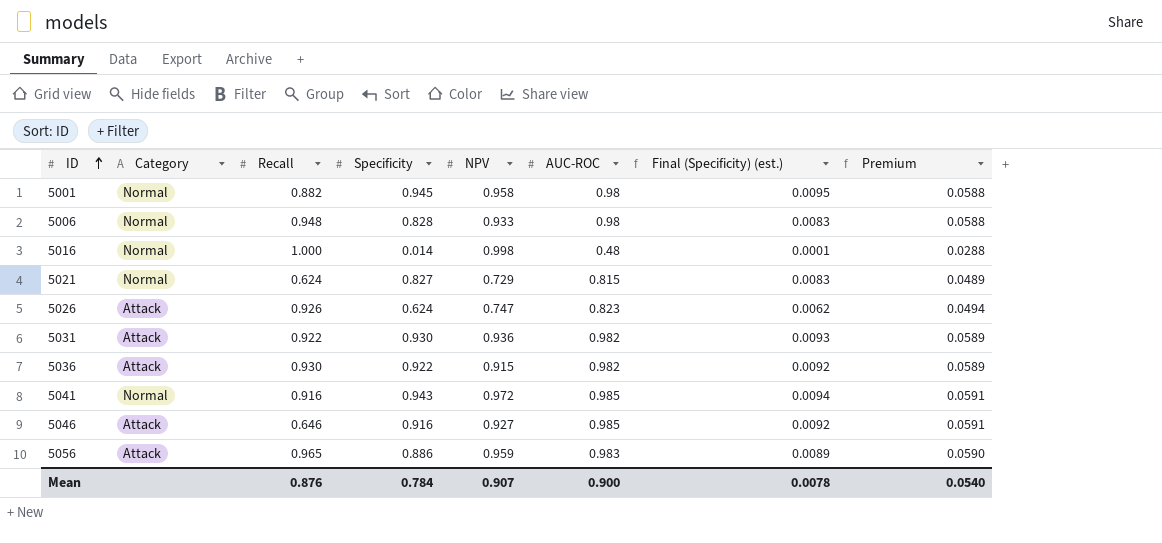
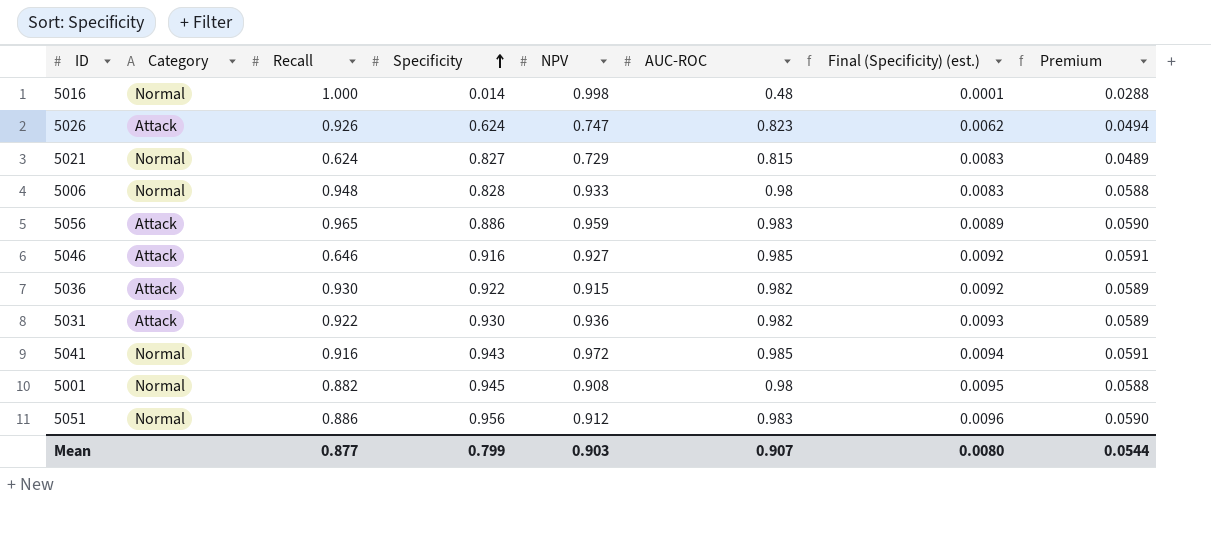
row order: ID ascending -> Specificity ascending
5001 | NPV: 0.958 -> 0.908
row 5051: none -> Normal | 0.886 | 0.956 | 0.912 | 0.983 | 0.0096 | 0.0590
Mean | Recall: 0.876 -> 0.877
Mean | Specificity: 0.784 -> 0.799
Mean | NPV: 0.907 -> 0.903
Mean | AUC-ROC: 0.900 -> 0.907
Mean | Final (Specificity) (est.): 0.0078 -> 0.0080
Mean | Premium: 0.0540 -> 0.0544

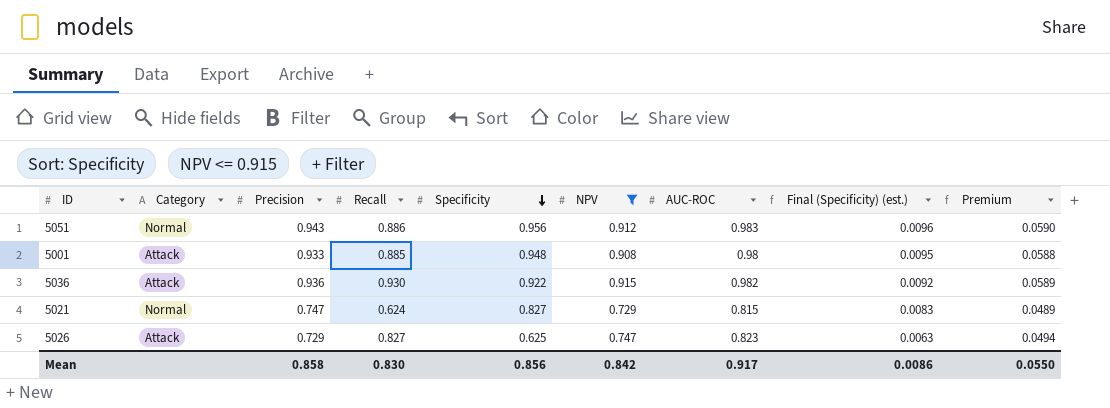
filter: none -> NPV <= 0.915
row order: Specificity ascending -> Specificity descending
column Precision | position: none -> 3
5001 | Category: Normal -> Attack
5001 | Recall: 0.882 -> 0.885
5001 | Specificity: 0.945 -> 0.948
5026 | Recall: 0.926 -> 0.827
5026 | Specificity: 0.624 -> 0.625
5026 | Final (Specificity) (est.): 0.0062 -> 0.0063
Mean | Recall: 0.877 -> 0.830
Mean | Specificity: 0.799 -> 0.856
Mean | NPV: 0.903 -> 0.842
Mean | AUC-ROC: 0.907 -> 0.917
Mean | Final (Specificity) (est.): 0.0080 -> 0.0086
Mean | Premium: 0.0544 -> 0.0550

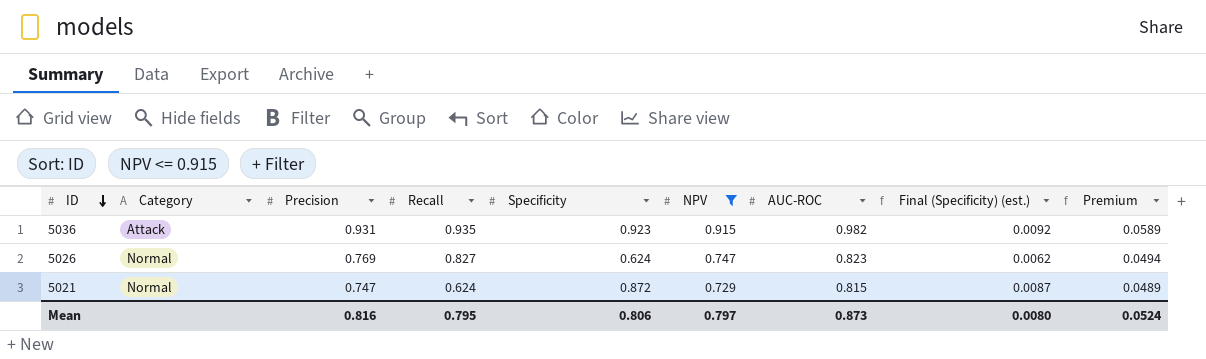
row order: Specificity descending -> ID descending
row 5051: Normal | 0.943 | 0.886 | 0.956 | 0.912 | 0.983 | 0.0096 | 0.0590 -> none
row 5001: Attack | 0.933 | 0.885 | 0.948 | 0.908 | 0.98 | 0.0095 | 0.0588 -> none
5036 | Precision: 0.936 -> 0.931
5036 | Recall: 0.930 -> 0.935
5036 | Specificity: 0.922 -> 0.923
5026 | Category: Attack -> Normal
5026 | Precision: 0.729 -> 0.769
5026 | Specificity: 0.625 -> 0.624
5026 | Final (Specificity) (est.): 0.0063 -> 0.0062
5021 | Specificity: 0.827 -> 0.872
5021 | Final (Specificity) (est.): 0.0083 -> 0.0087
Mean | Precision: 0.858 -> 0.816
Mean | Recall: 0.830 -> 0.795
Mean | Specificity: 0.856 -> 0.806
Mean | NPV: 0.842 -> 0.797
Mean | AUC-ROC: 0.917 -> 0.873
Mean | Final (Specificity) (est.): 0.0086 -> 0.0080
Mean | Premium: 0.0550 -> 0.0524

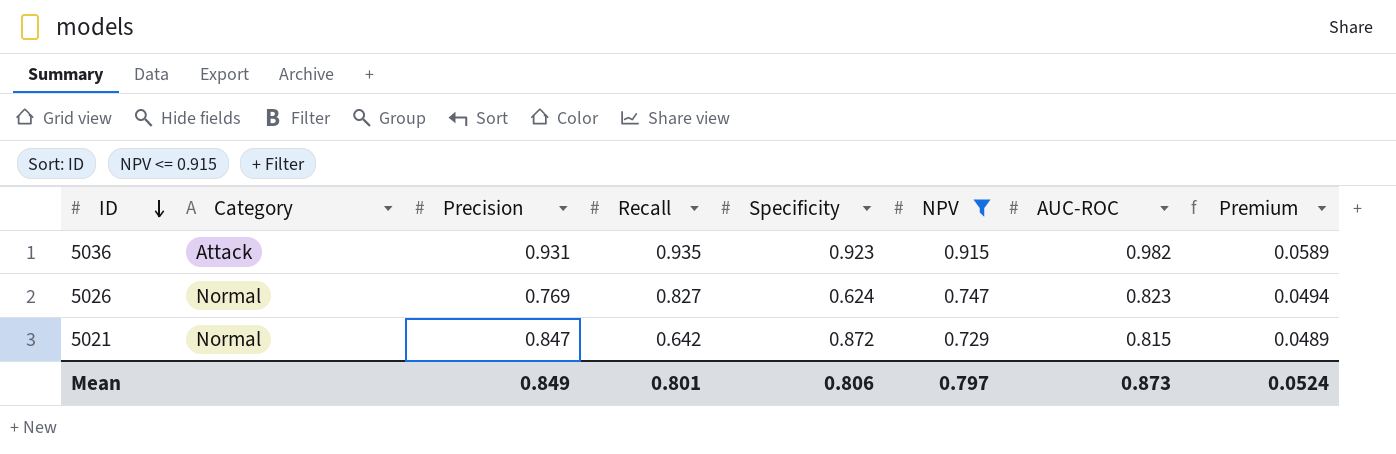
column Final (Specificity) (est.) | formula: [Specificity] * 0.01 -> none
5021 | Precision: 0.747 -> 0.847
5021 | Recall: 0.624 -> 0.642
Mean | Precision: 0.816 -> 0.849
Mean | Recall: 0.795 -> 0.801

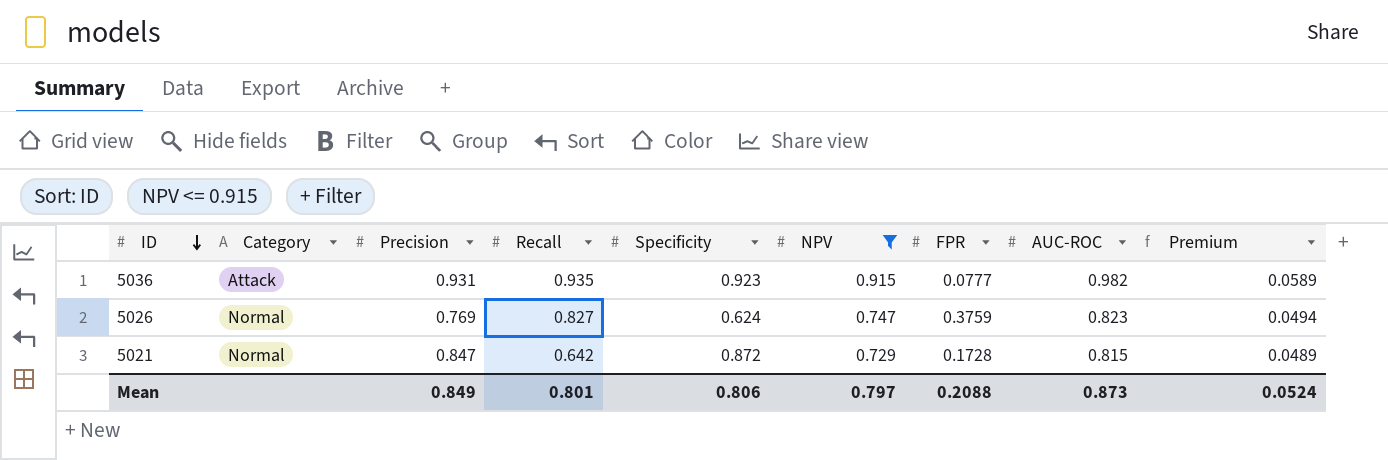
column FPR | position: none -> 7

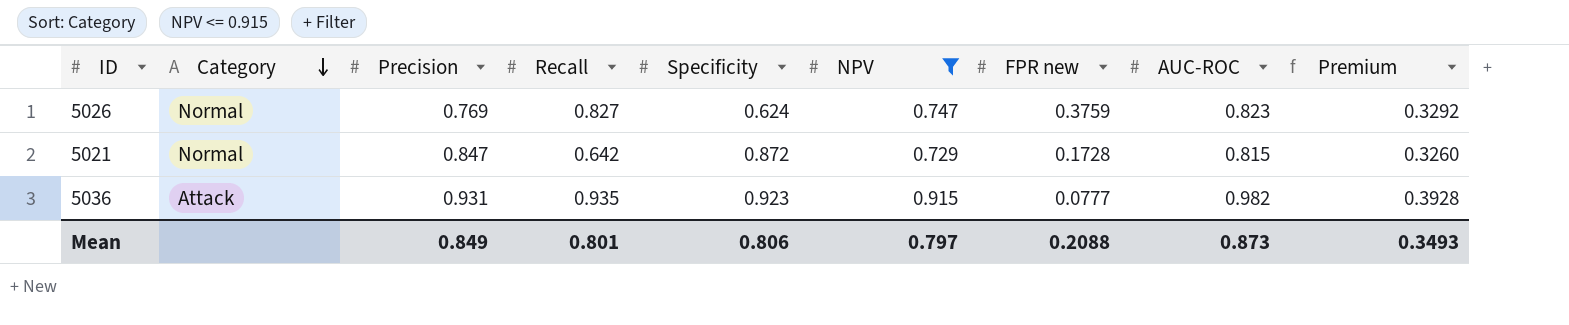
row order: ID descending -> Category descending
column name: FPR -> FPR new
column Premium | formula: [AUC-ROC] * 0.06 -> [AUC-ROC] * 0.4
Mean | Premium: 0.0524 -> 0.3493

